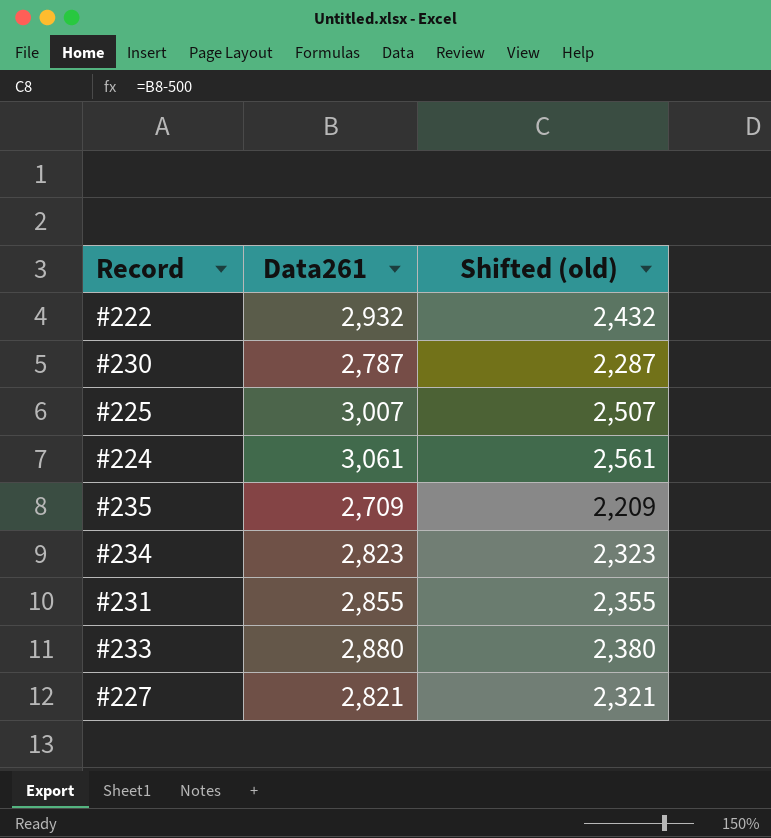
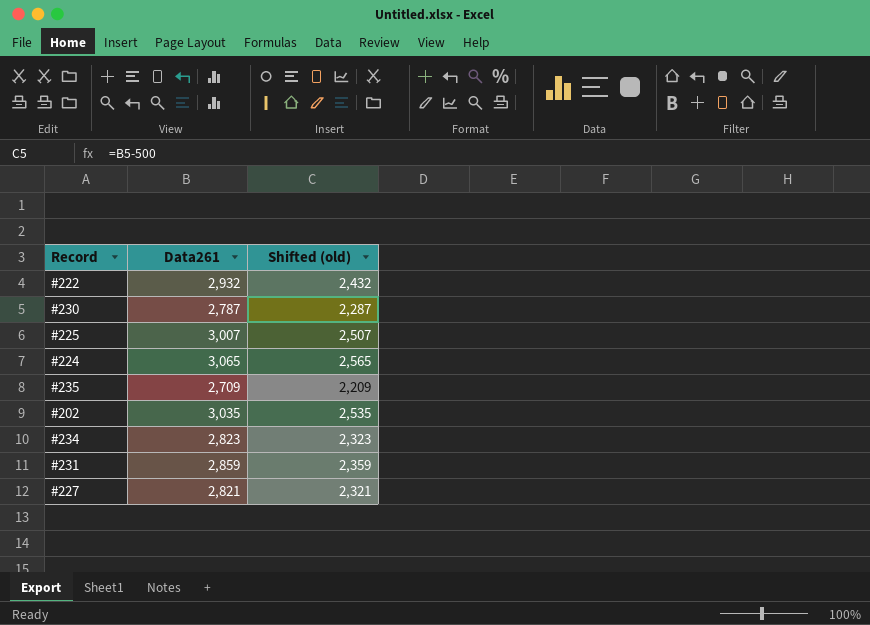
row #233: 2,880 | 2,380 -> none
#224 | Data261: 3,061 -> 3,065
#224 | Shifted (old): 2,561 -> 2,565
row #202: none -> 3,035 | 2,535
#231 | Data261: 2,855 -> 2,859
#231 | Shifted (old): 2,355 -> 2,359

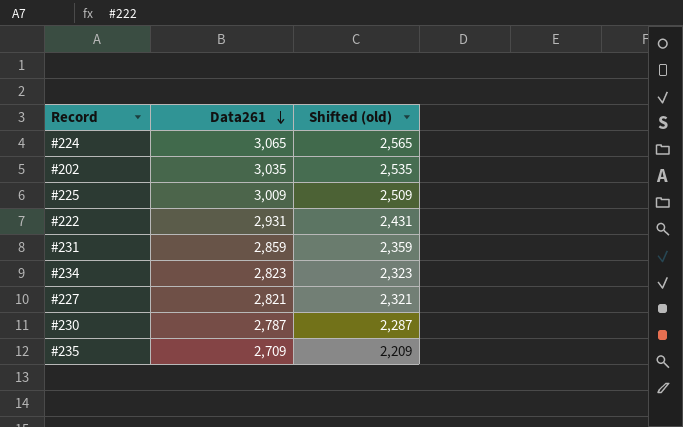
row order: none -> Data261 descending
#225 | Data261: 3,007 -> 3,009
#225 | Shifted (old): 2,507 -> 2,509
#222 | Data261: 2,932 -> 2,931
#222 | Shifted (old): 2,432 -> 2,431

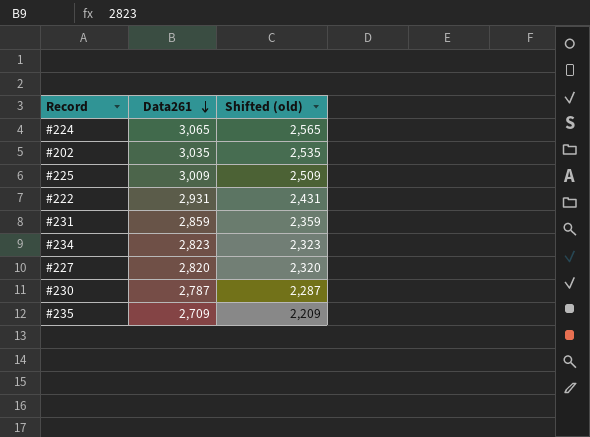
#227 | Data261: 2,821 -> 2,820
#227 | Shifted (old): 2,321 -> 2,320

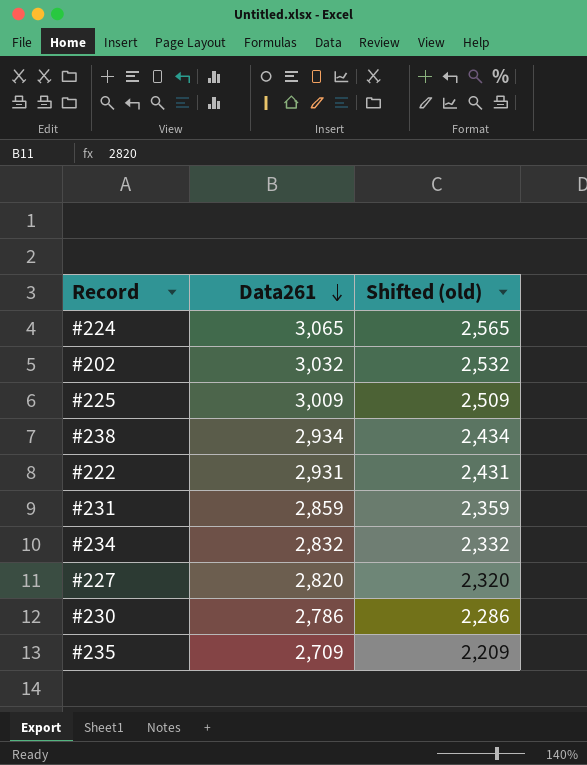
#202 | Data261: 3,035 -> 3,032
#202 | Shifted (old): 2,535 -> 2,532
row #238: none -> 2,934 | 2,434
#234 | Data261: 2,823 -> 2,832
#234 | Shifted (old): 2,323 -> 2,332
#230 | Data261: 2,787 -> 2,786
#230 | Shifted (old): 2,287 -> 2,286

